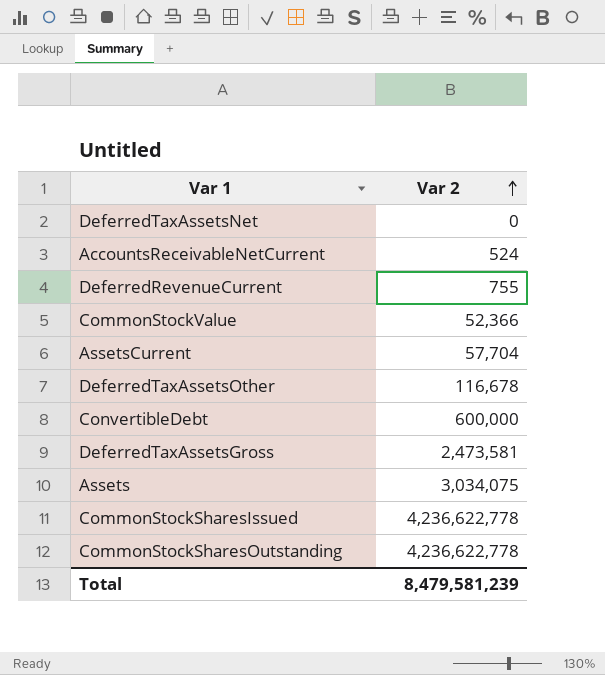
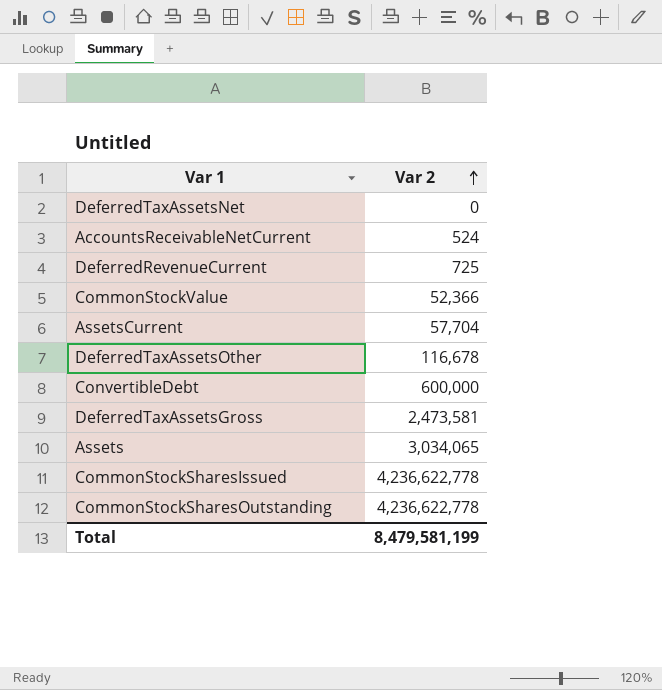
DeferredRevenueCurrent | Var 2: 755 -> 725
Assets | Var 2: 3,034,075 -> 3,034,065
Total | Var 2: 8,479,581,239 -> 8,479,581,199

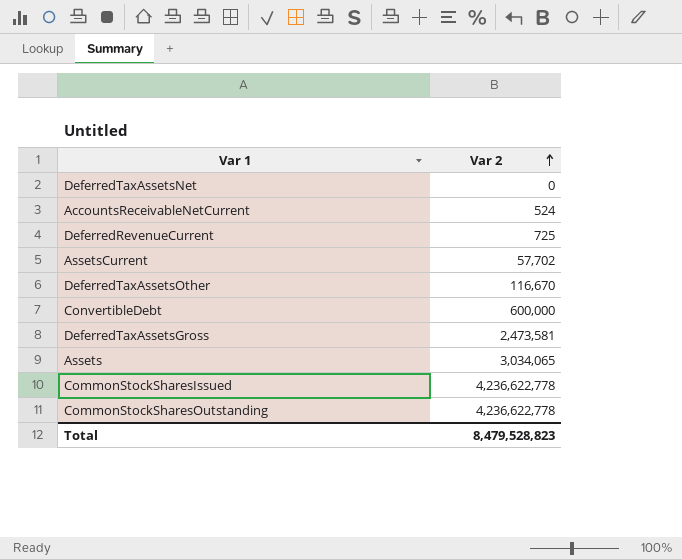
row CommonStockValue: 52,366 -> none
AssetsCurrent | Var 2: 57,704 -> 57,702
DeferredTaxAssetsOther | Var 2: 116,678 -> 116,670
Total | Var 2: 8,479,581,199 -> 8,479,528,823

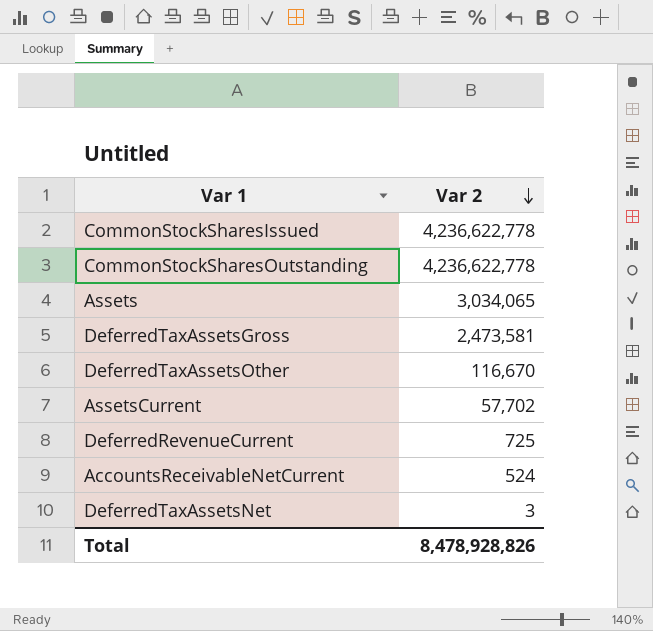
row order: Var 2 ascending -> Var 2 descending
row ConvertibleDebt: 600,000 -> none
DeferredTaxAssetsNet | Var 2: 0 -> 3
Total | Var 2: 8,479,528,823 -> 8,478,928,826

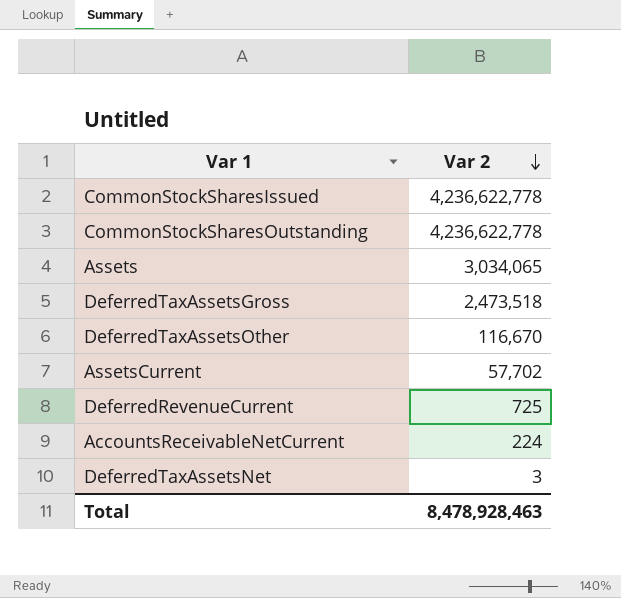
DeferredTaxAssetsGross | Var 2: 2,473,581 -> 2,473,518
AccountsReceivableNetCurrent | Var 2: 524 -> 224
Total | Var 2: 8,478,928,826 -> 8,478,928,463

